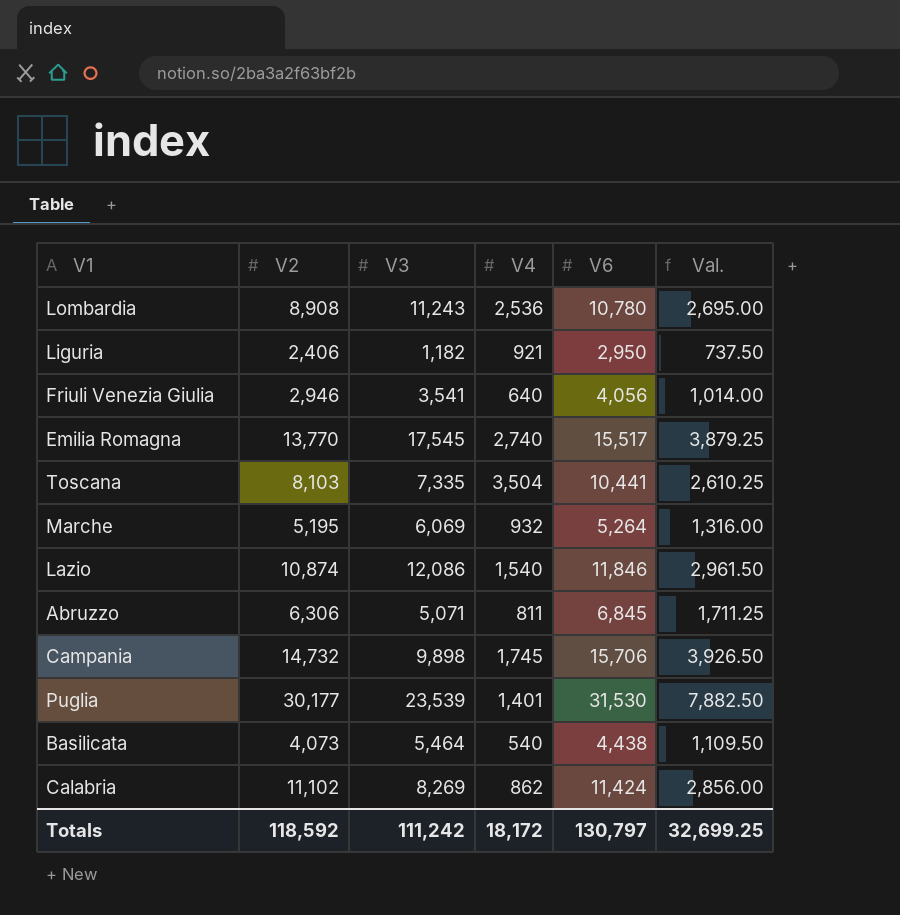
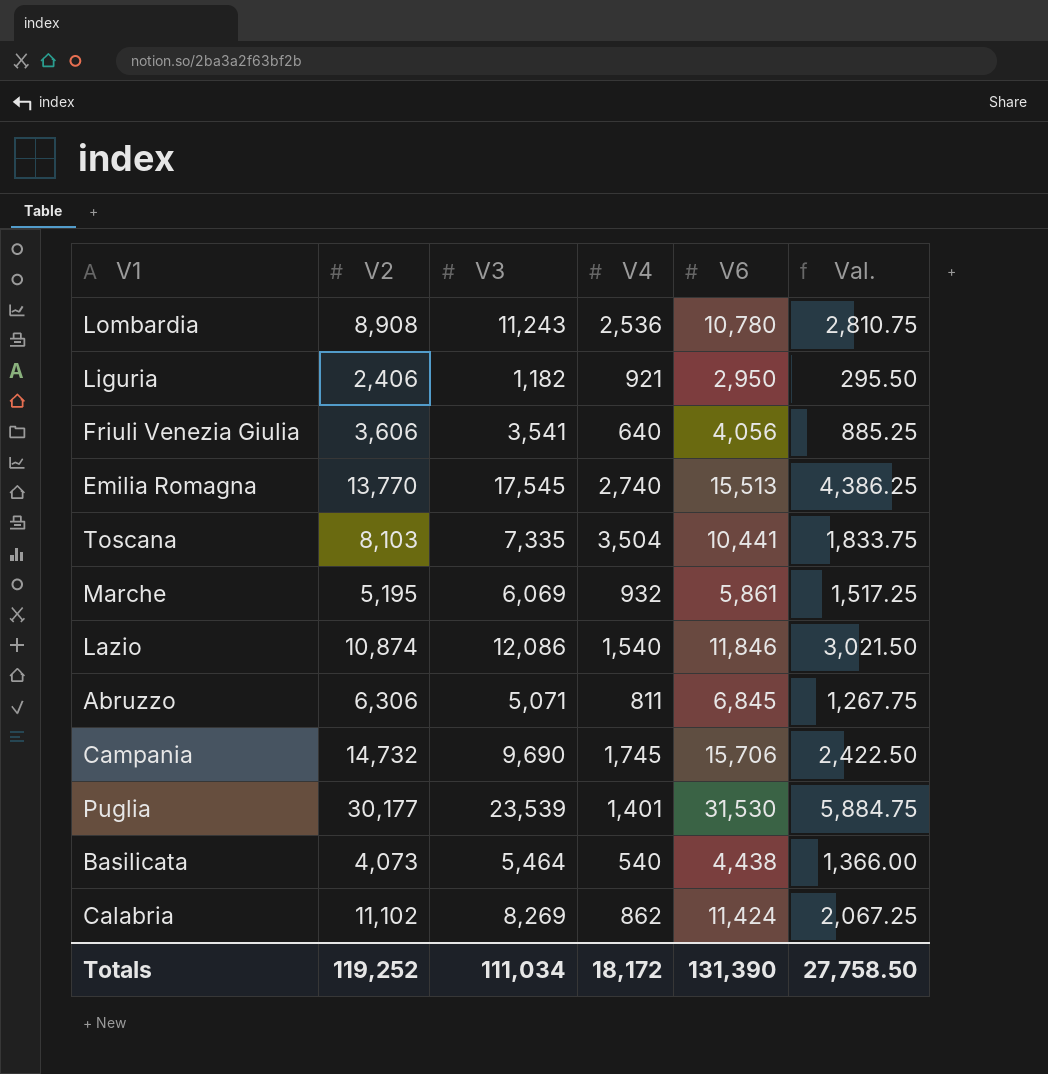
column Val. | formula: [V6] * 0.25 -> [V3] * 0.25
Friuli Venezia Giulia | V2: 2,946 -> 3,606
Emilia Romagna | V6: 15,517 -> 15,513
Marche | V6: 5,264 -> 5,861
Campania | V3: 9,898 -> 9,690
Totals | V2: 118,592 -> 119,252
Totals | V3: 111,242 -> 111,034
Totals | V6: 130,797 -> 131,390
Totals | Val.: 32,699.25 -> 27,758.50

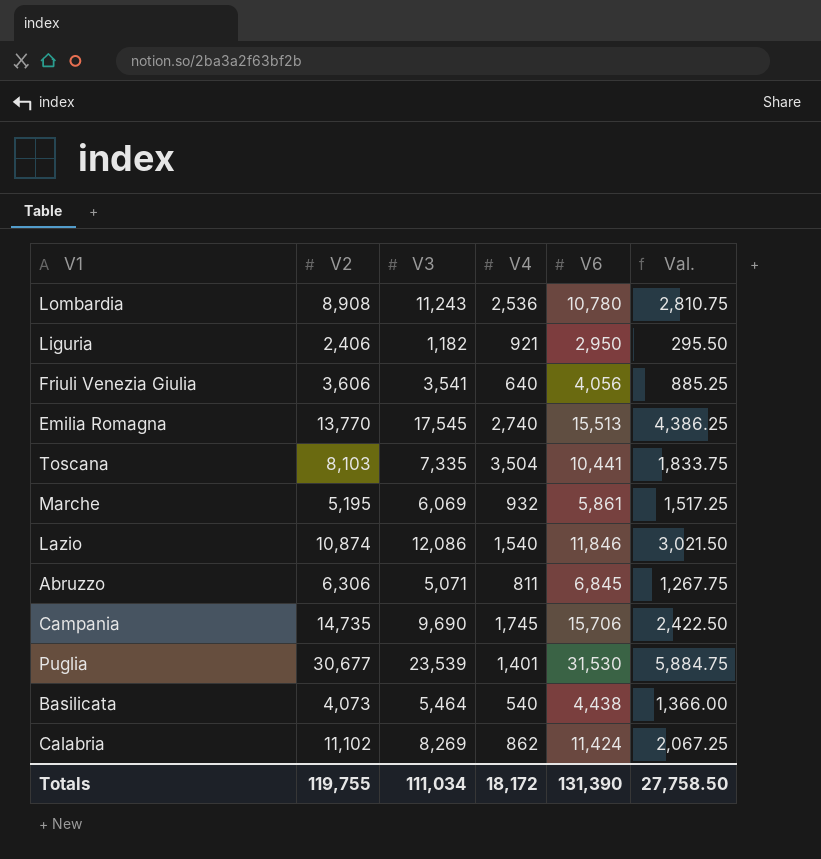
Campania | V2: 14,732 -> 14,735
Puglia | V2: 30,177 -> 30,677
Totals | V2: 119,252 -> 119,755

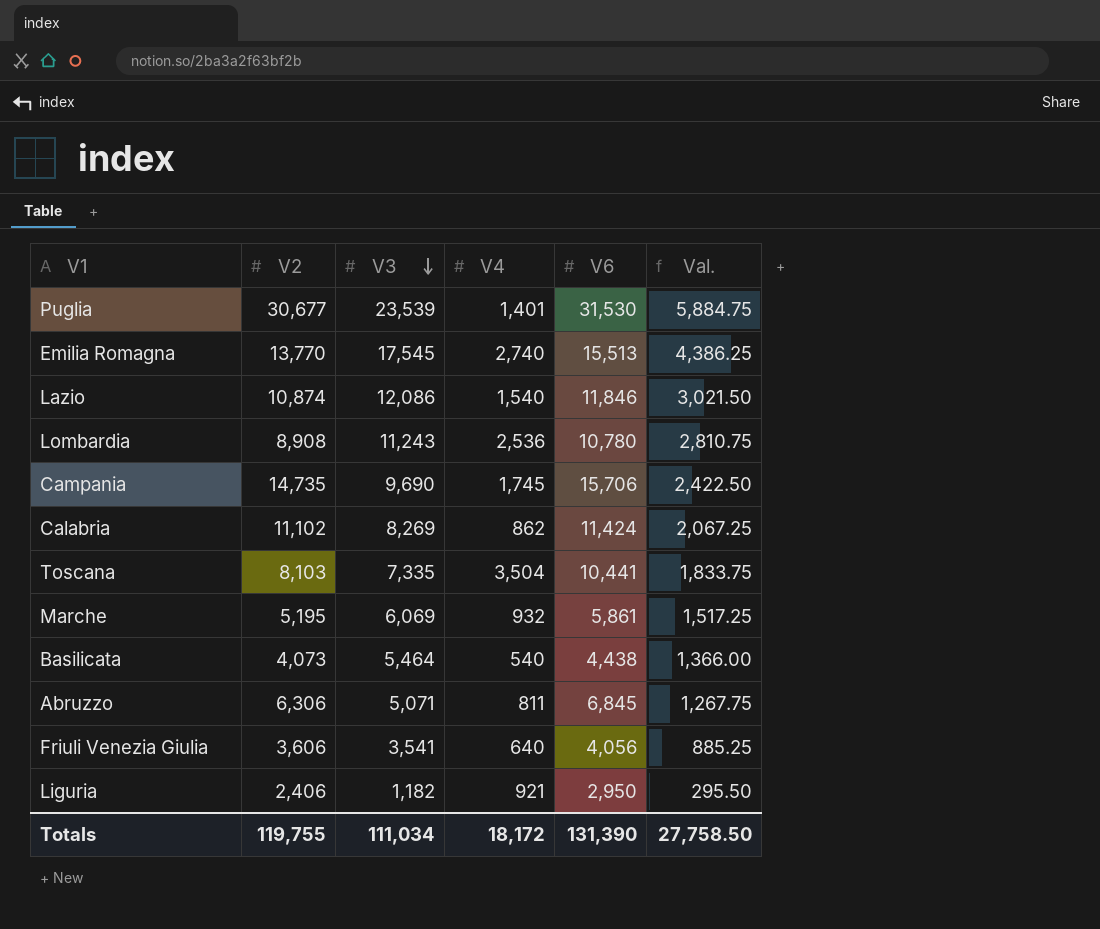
row order: none -> V3 descending

